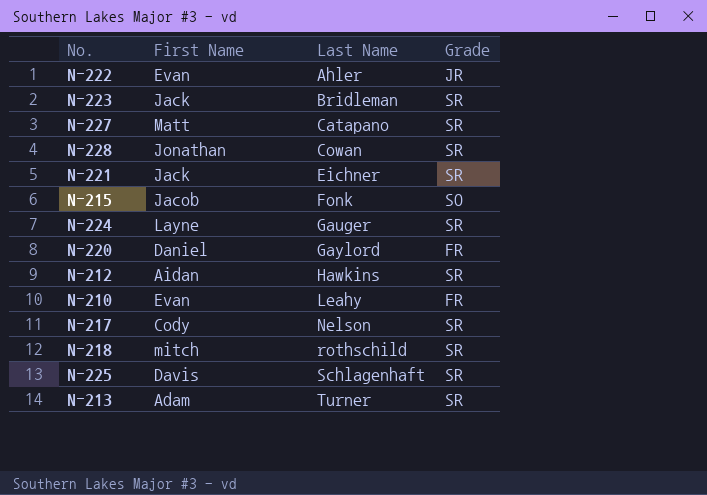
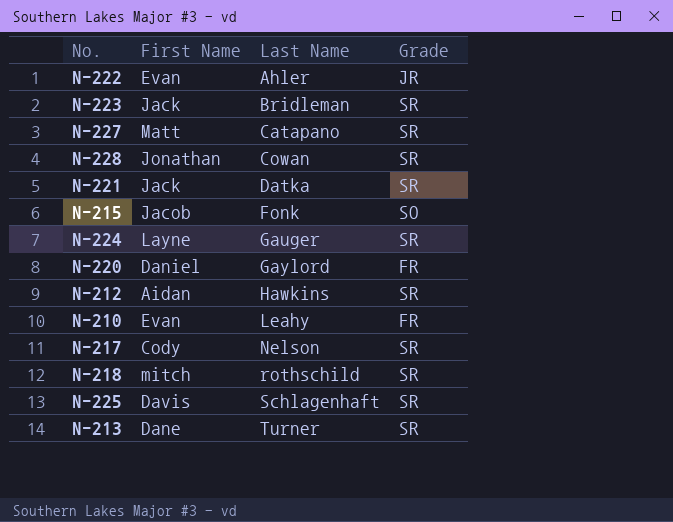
N-221 | Last Name: Eichner -> Datka
N-213 | First Name: Adam -> Dane

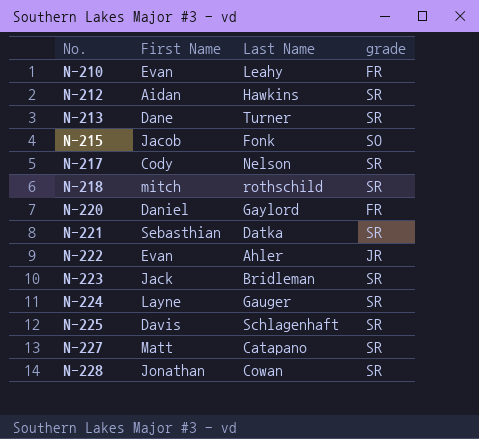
row order: Last Name ascending -> No. ascending
column name: Grade -> grade
N-221 | First Name: Jack -> Sebasthian

